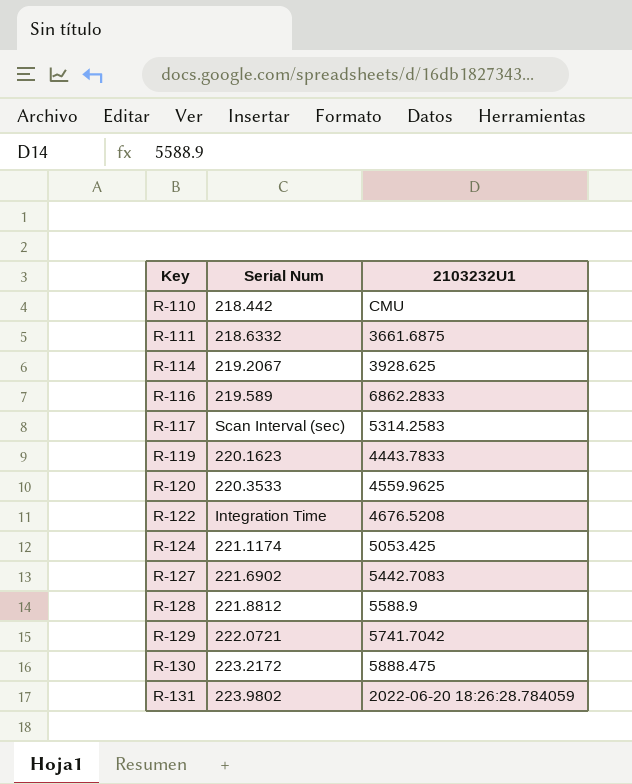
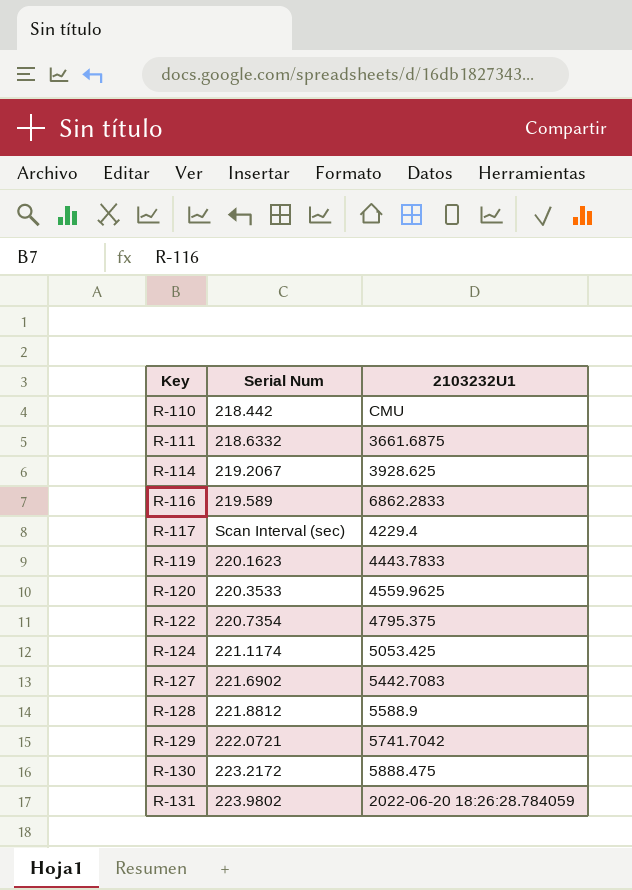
R-117 | 2103232U1: 5314.2583 -> 4229.4
R-122 | Serial Num: Integration Time -> 220.7354
R-122 | 2103232U1: 4676.5208 -> 4795.375

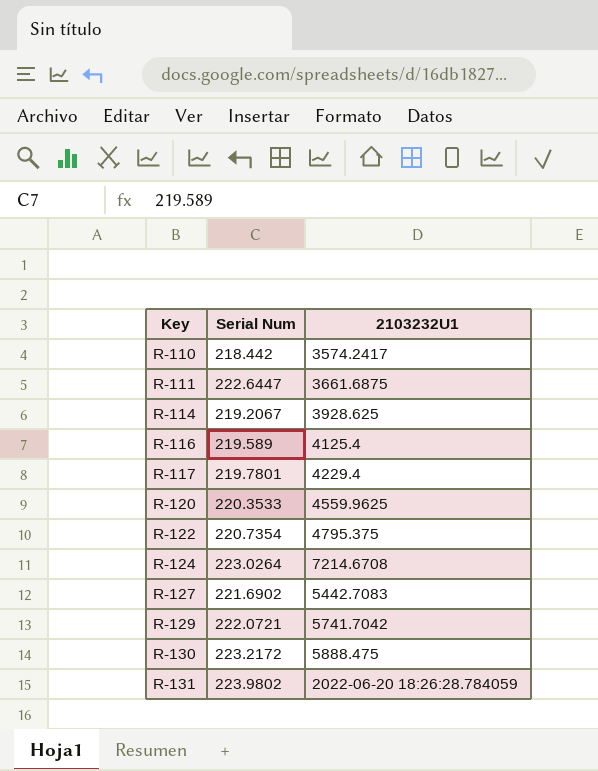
row R-119: 220.1623 | 4443.7833 -> none
row R-128: 221.8812 | 5588.9 -> none
R-110 | 2103232U1: CMU -> 3574.2417
R-111 | Serial Num: 218.6332 -> 222.6447
R-116 | 2103232U1: 6862.2833 -> 4125.4
R-117 | Serial Num: Scan Interval (sec) -> 219.7801
R-124 | Serial Num: 221.1174 -> 223.0264
R-124 | 2103232U1: 5053.425 -> 7214.6708

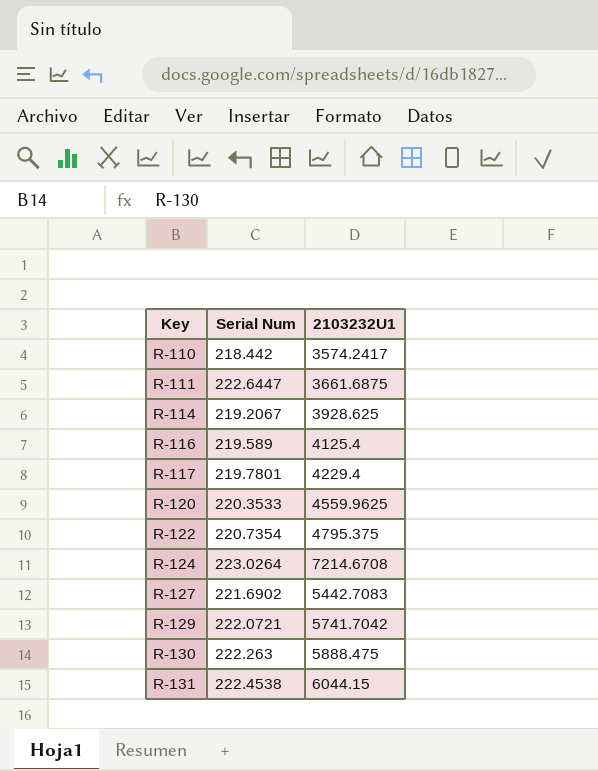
R-130 | Serial Num: 223.2172 -> 222.263
R-131 | Serial Num: 223.9802 -> 222.4538
R-131 | 2103232U1: 2022-06-20 18:26:28.784059 -> 6044.15

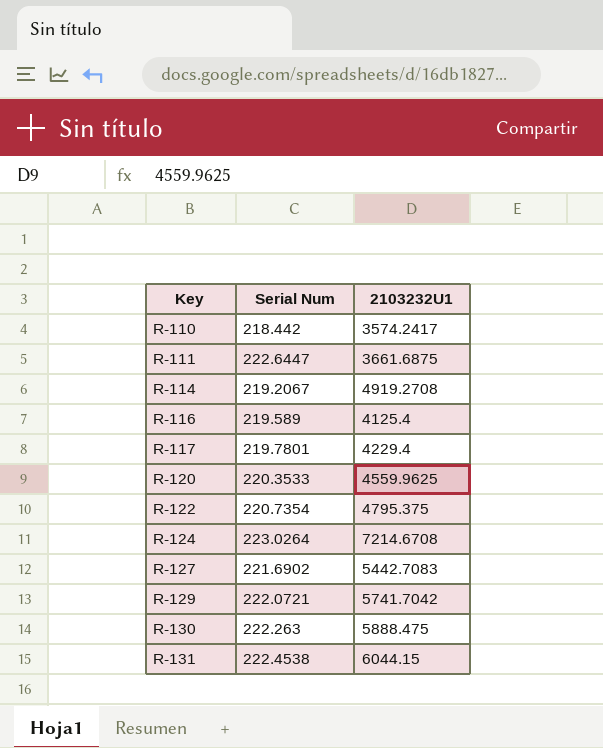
R-114 | 2103232U1: 3928.625 -> 4919.2708

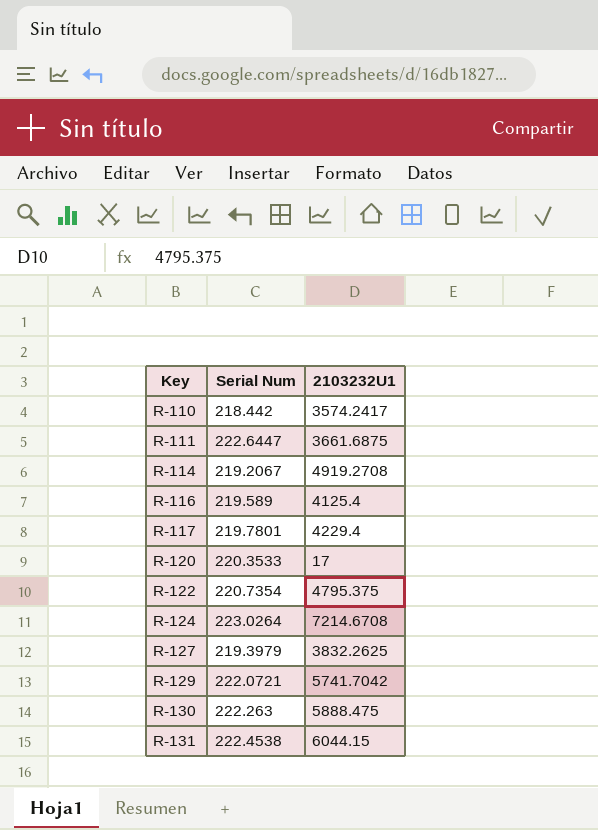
R-120 | 2103232U1: 4559.9625 -> 17
R-127 | Serial Num: 221.6902 -> 219.3979
R-127 | 2103232U1: 5442.7083 -> 3832.2625

